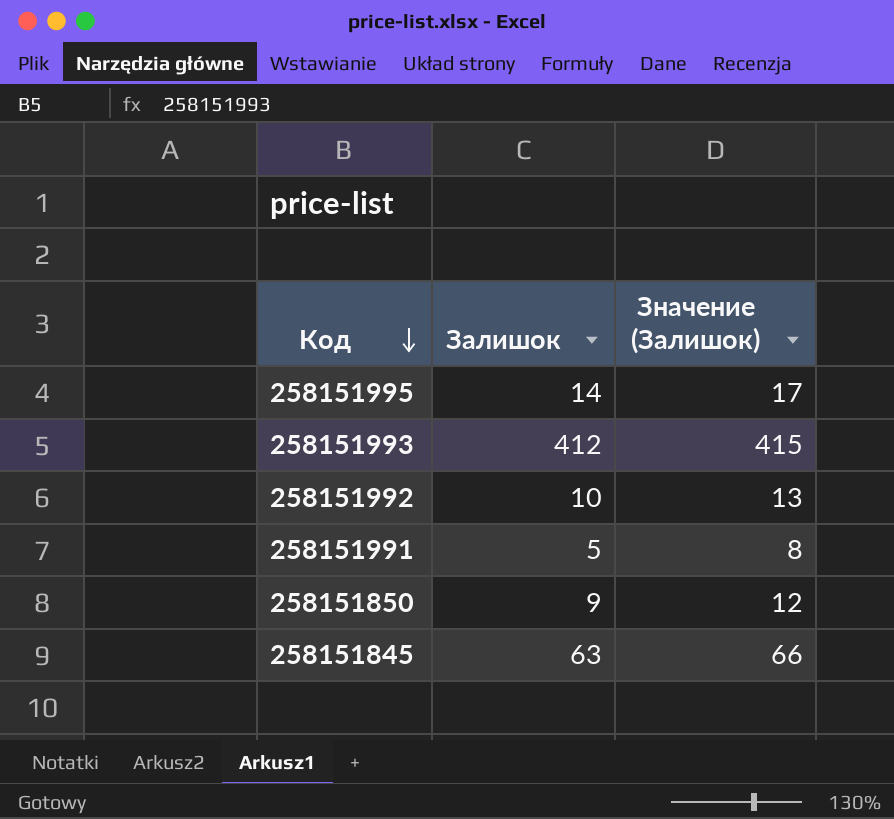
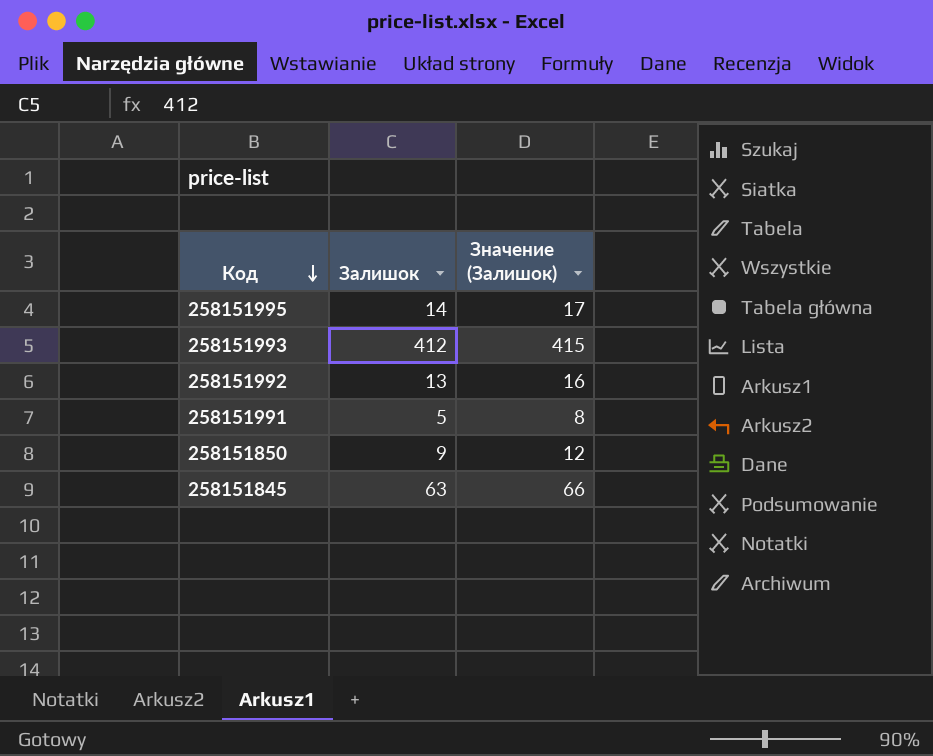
258151992 | Залишок: 10 -> 13
258151992 | Значение (Залишок): 13 -> 16

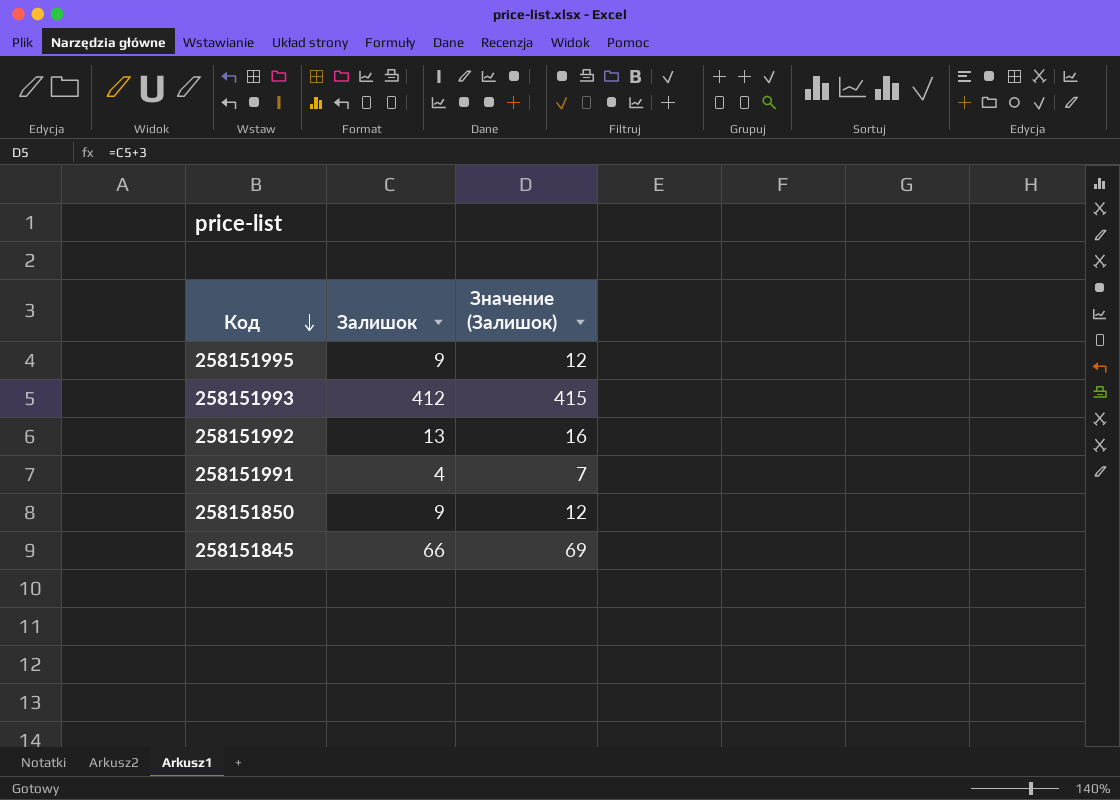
258151995 | Залишок: 14 -> 9
258151995 | Значение (Залишок): 17 -> 12
258151991 | Залишок: 5 -> 4
258151991 | Значение (Залишок): 8 -> 7
258151845 | Залишок: 63 -> 66
258151845 | Значение (Залишок): 66 -> 69

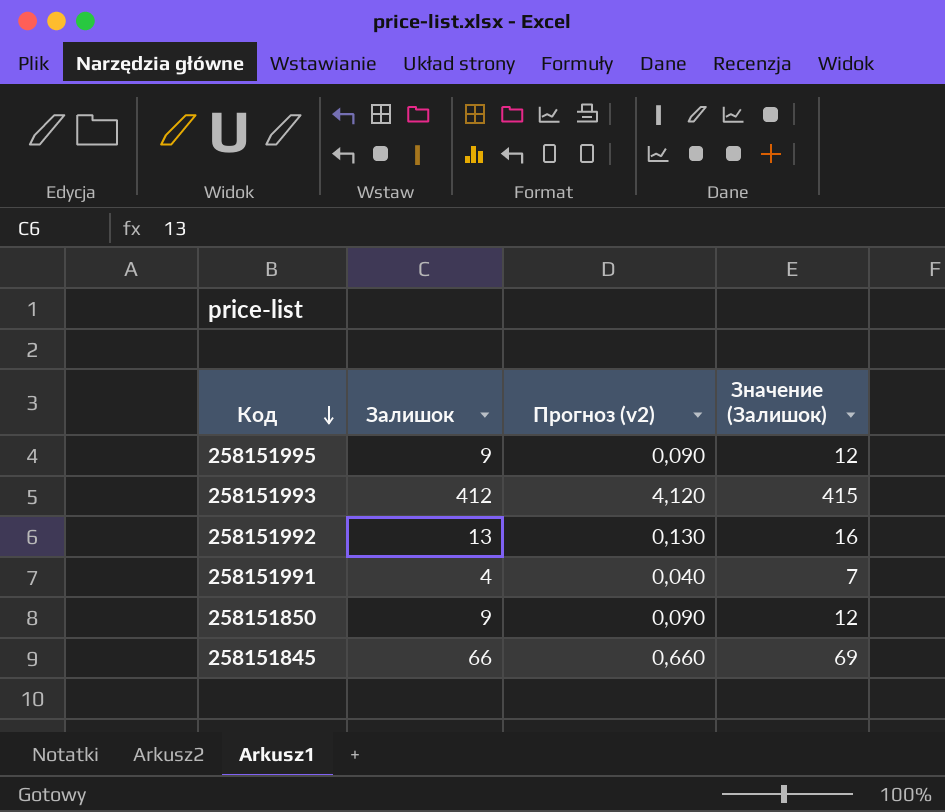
column Прогноз (v2) | formula: none -> [Залишок] * 0,01

